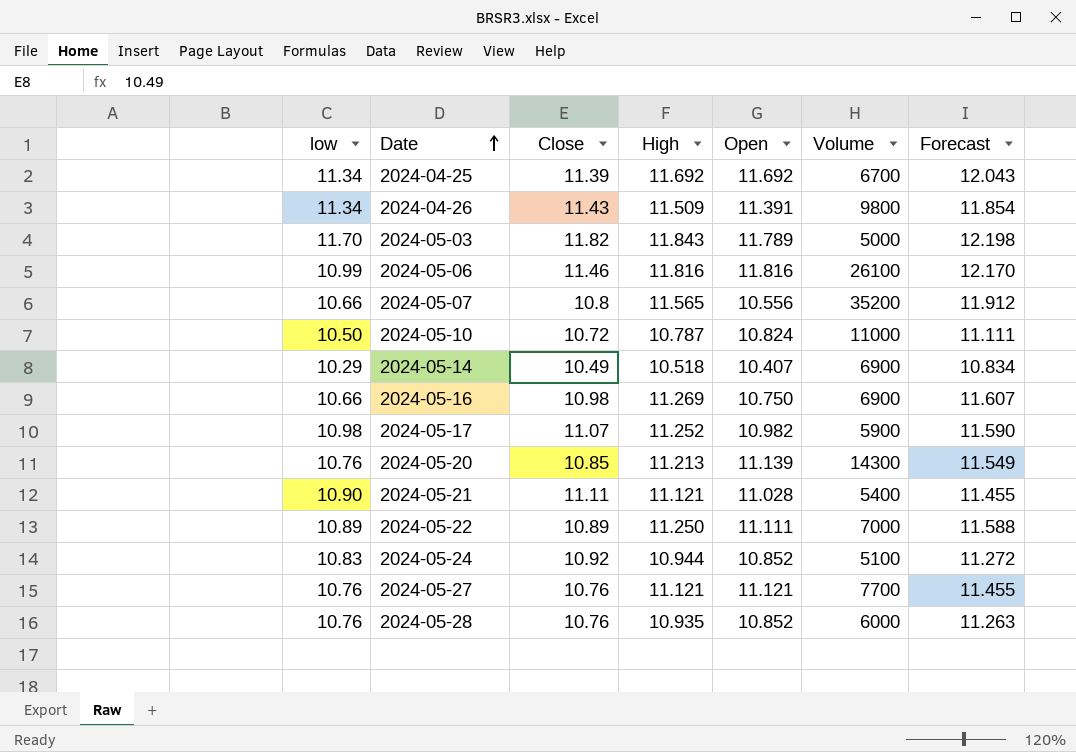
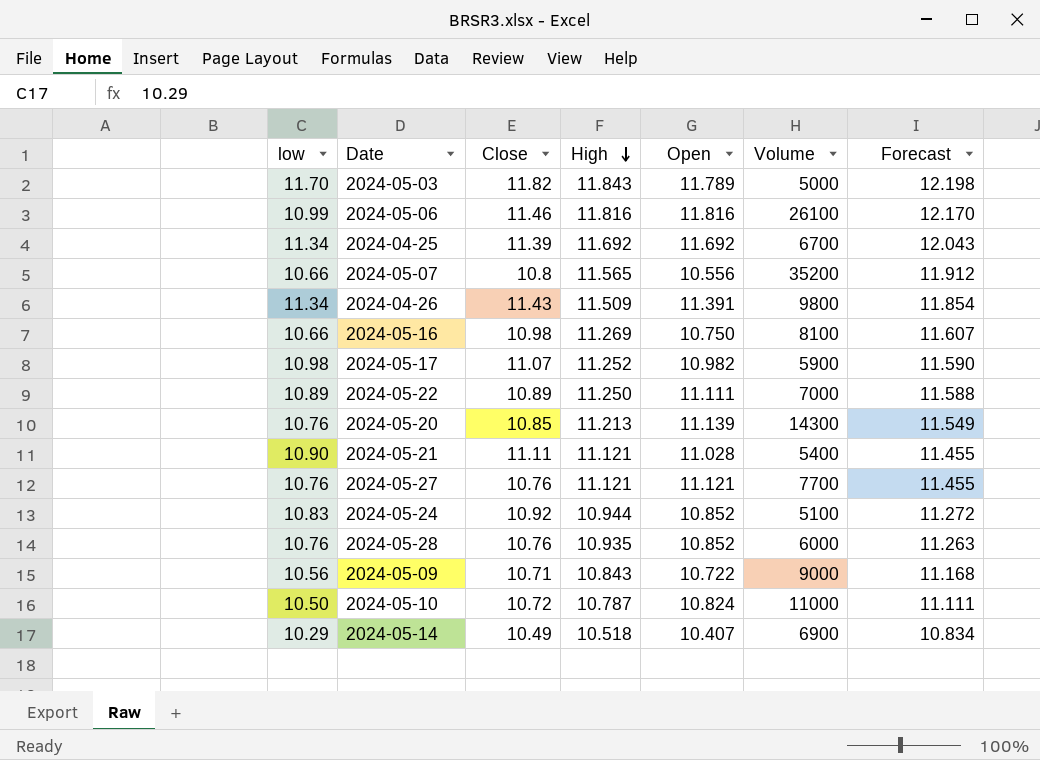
row order: Date ascending -> High descending
2024-05-16 | Volume: 6900 -> 8100
row 2024-05-09: none -> 10.56 | 10.71 | 10.843 | 10.722 | 9000 | 11.168

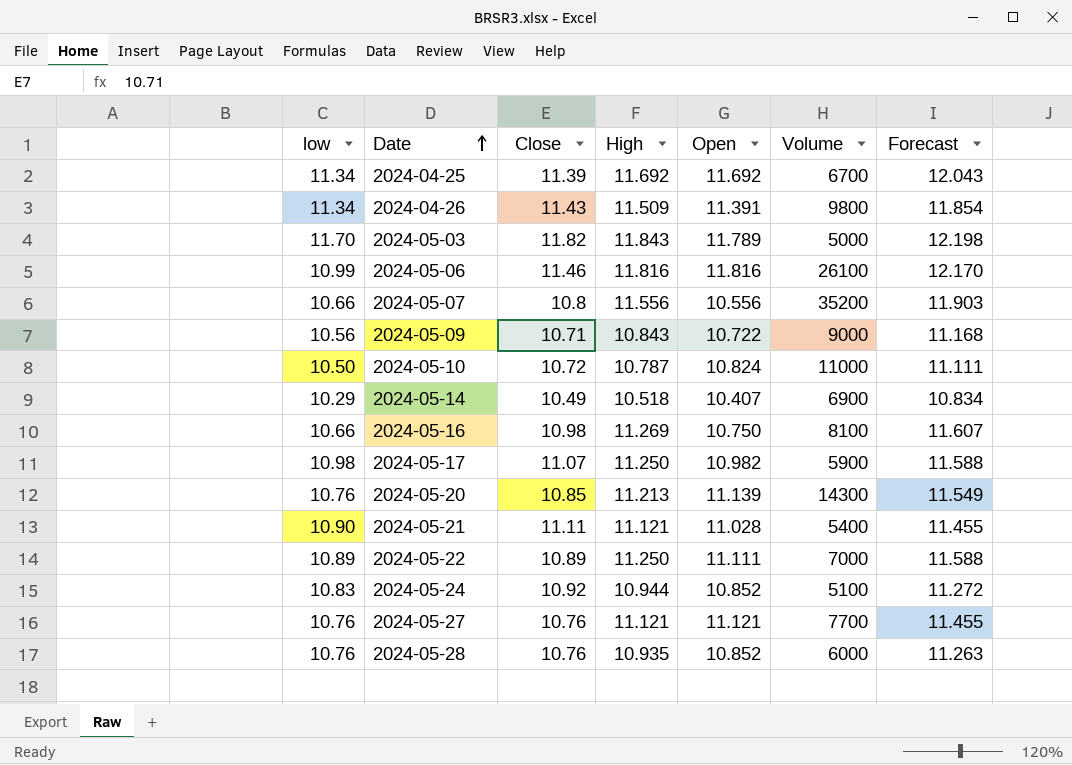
row order: High descending -> Date ascending
2024-05-07 | High: 11.565 -> 11.556
2024-05-07 | Forecast: 11.912 -> 11.903
2024-05-17 | High: 11.252 -> 11.250
2024-05-17 | Forecast: 11.590 -> 11.588

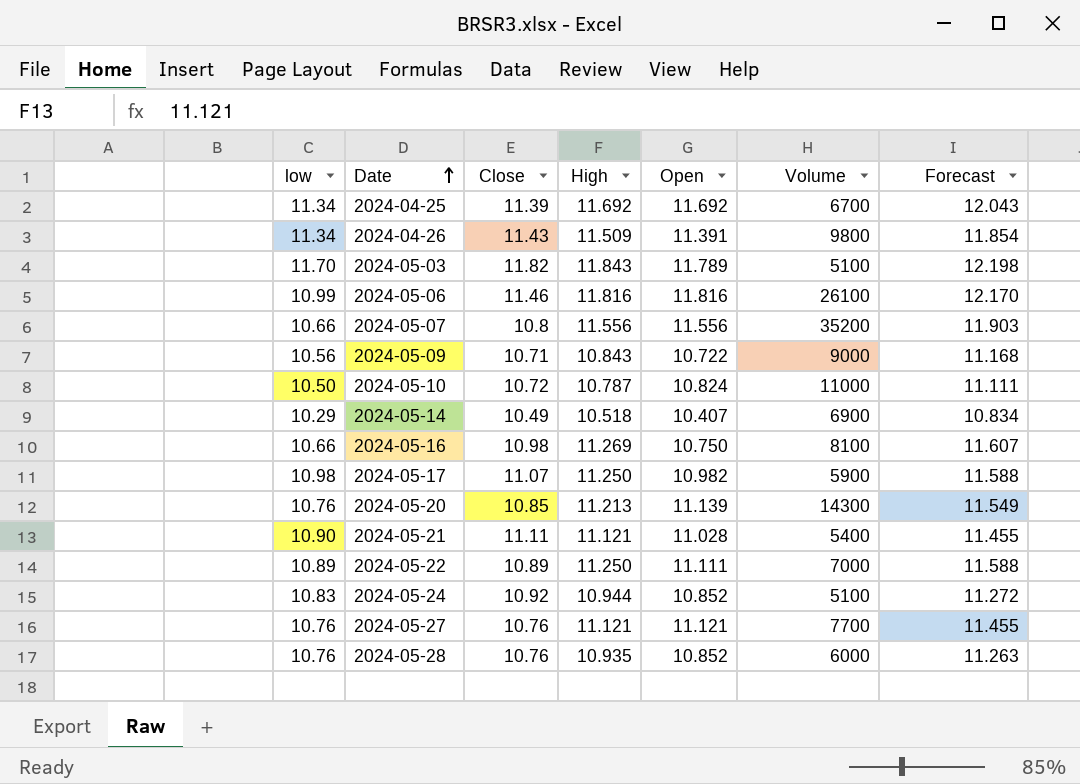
2024-05-03 | Volume: 5000 -> 5100
2024-05-07 | Open: 10.556 -> 11.556

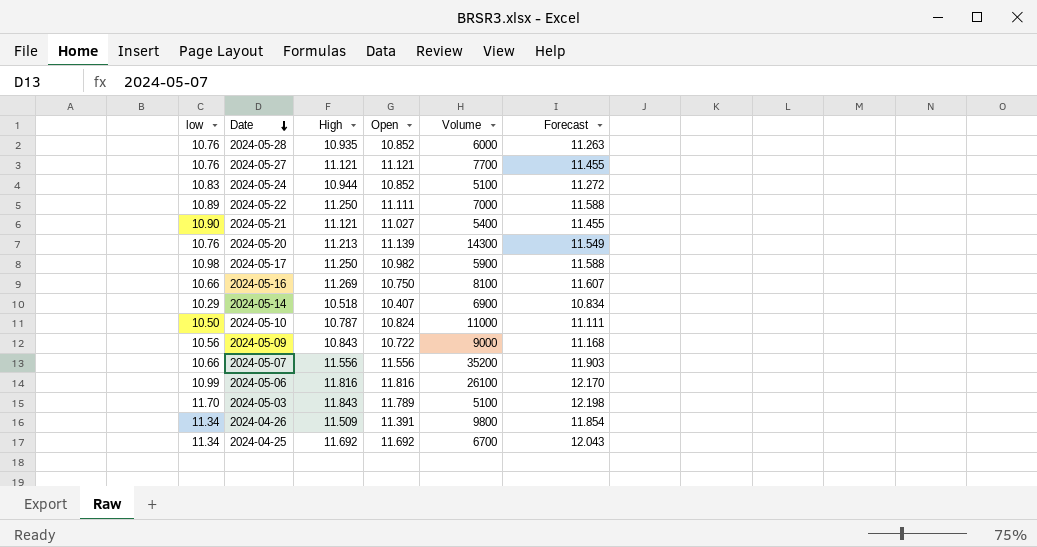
row order: Date ascending -> Date descending
column Close | position: 3 -> none
2024-05-21 | Open: 11.028 -> 11.027

